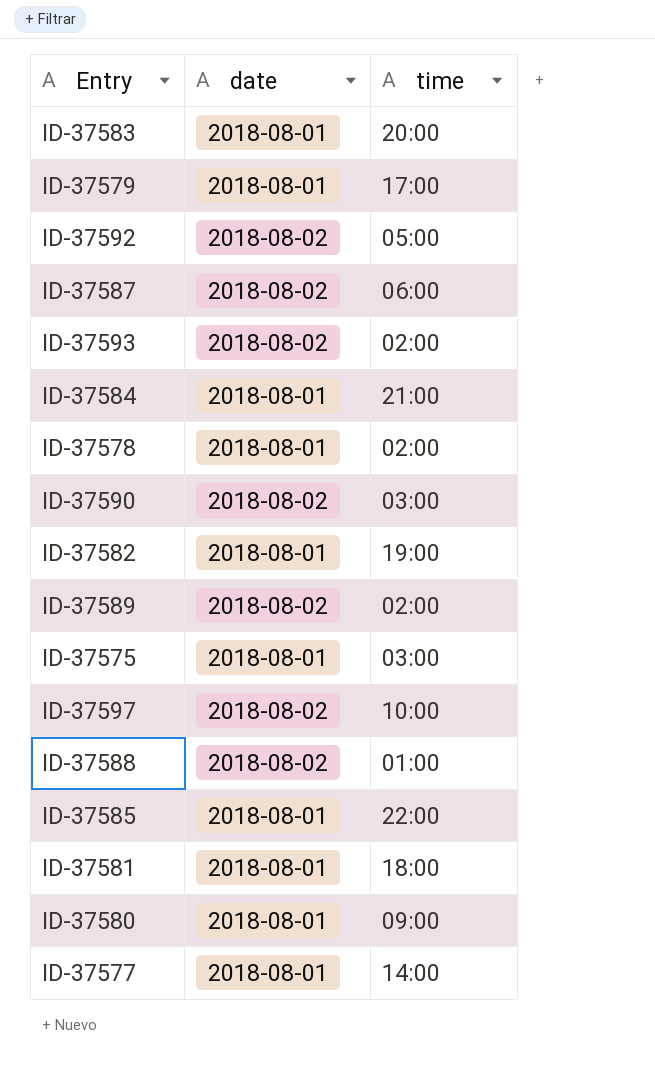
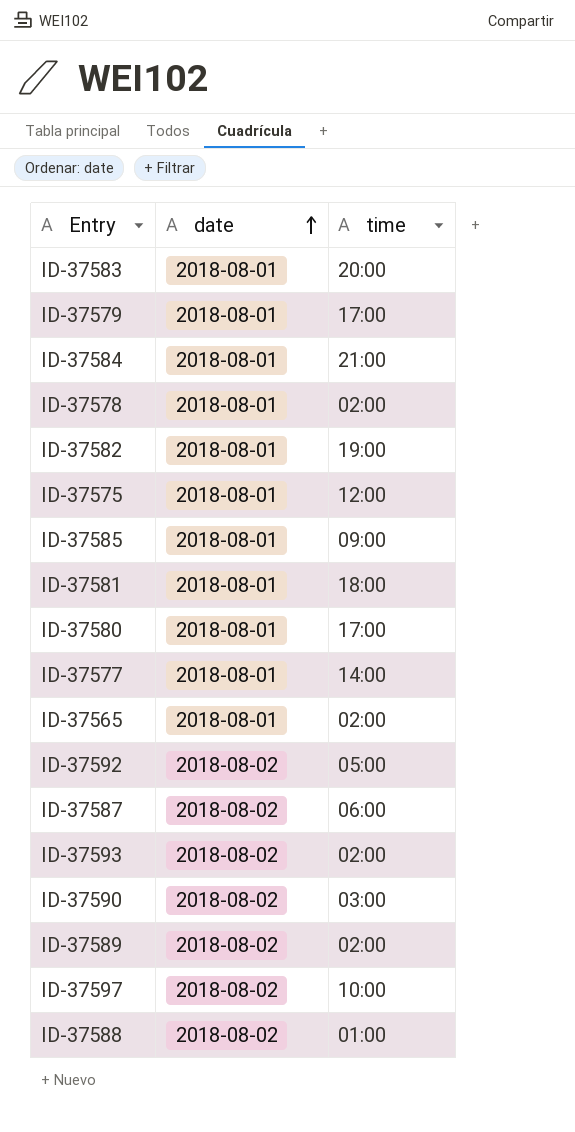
row order: none -> date ascending
ID-37575 | time: 03:00 -> 12:00
ID-37585 | time: 22:00 -> 09:00
ID-37580 | time: 09:00 -> 17:00
row ID-37565: none -> 2018-08-01 | 02:00

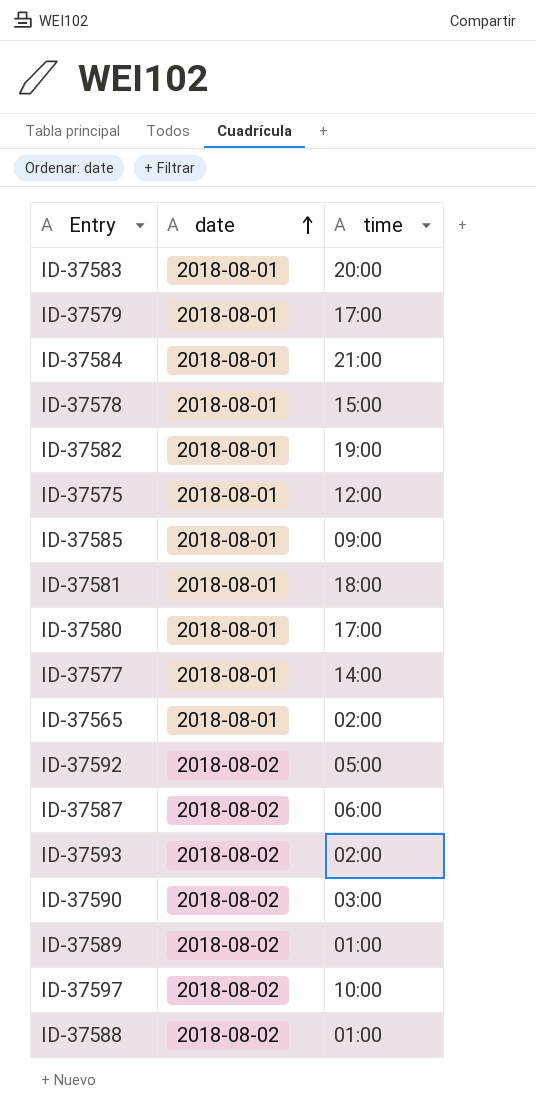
ID-37578 | time: 02:00 -> 15:00
ID-37589 | time: 02:00 -> 01:00

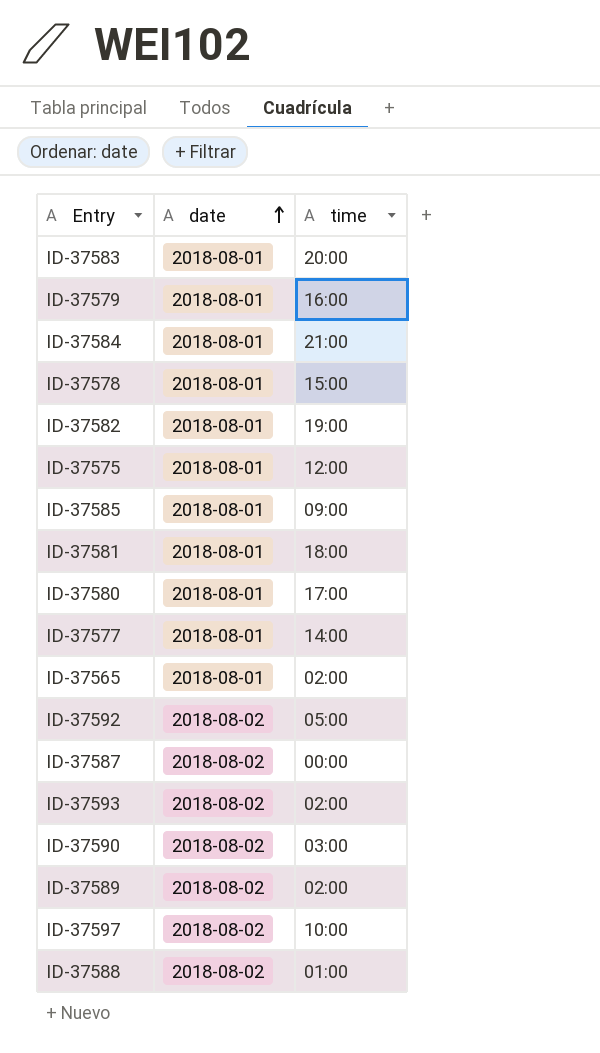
ID-37579 | time: 17:00 -> 16:00
ID-37587 | time: 06:00 -> 00:00
ID-37589 | time: 01:00 -> 02:00

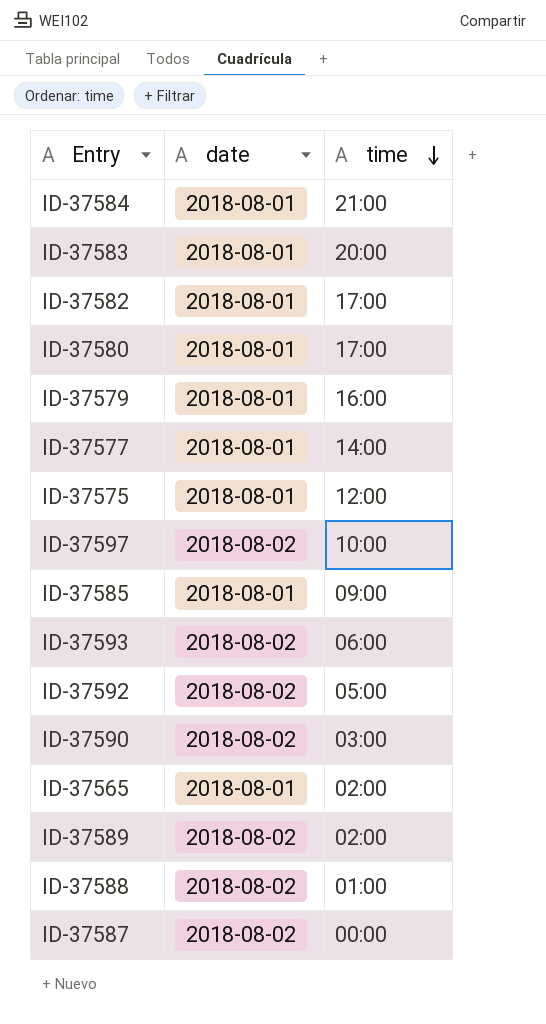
row order: date ascending -> time descending
row ID-37578: 2018-08-01 | 15:00 -> none
row ID-37581: 2018-08-01 | 18:00 -> none
ID-37582 | time: 19:00 -> 17:00
ID-37593 | time: 02:00 -> 06:00

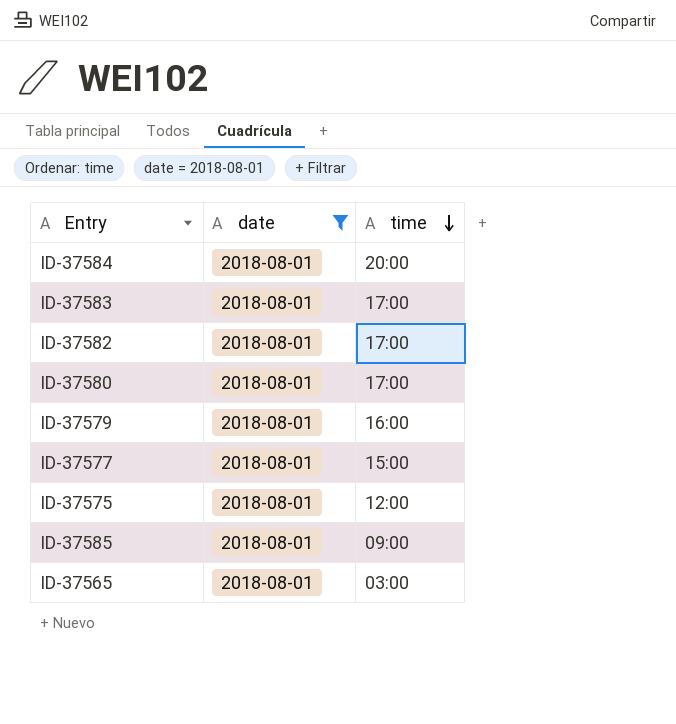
filter: none -> date = 2018-08-01
ID-37584 | time: 21:00 -> 20:00
ID-37583 | time: 20:00 -> 17:00
ID-37577 | time: 14:00 -> 15:00
ID-37565 | time: 02:00 -> 03:00

